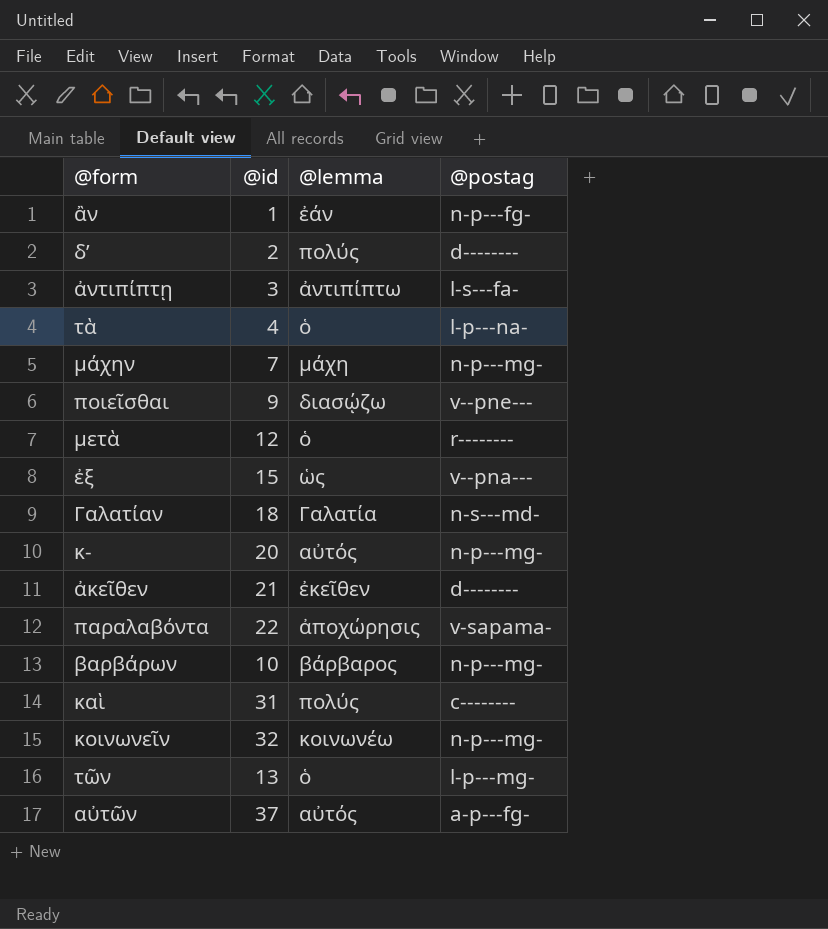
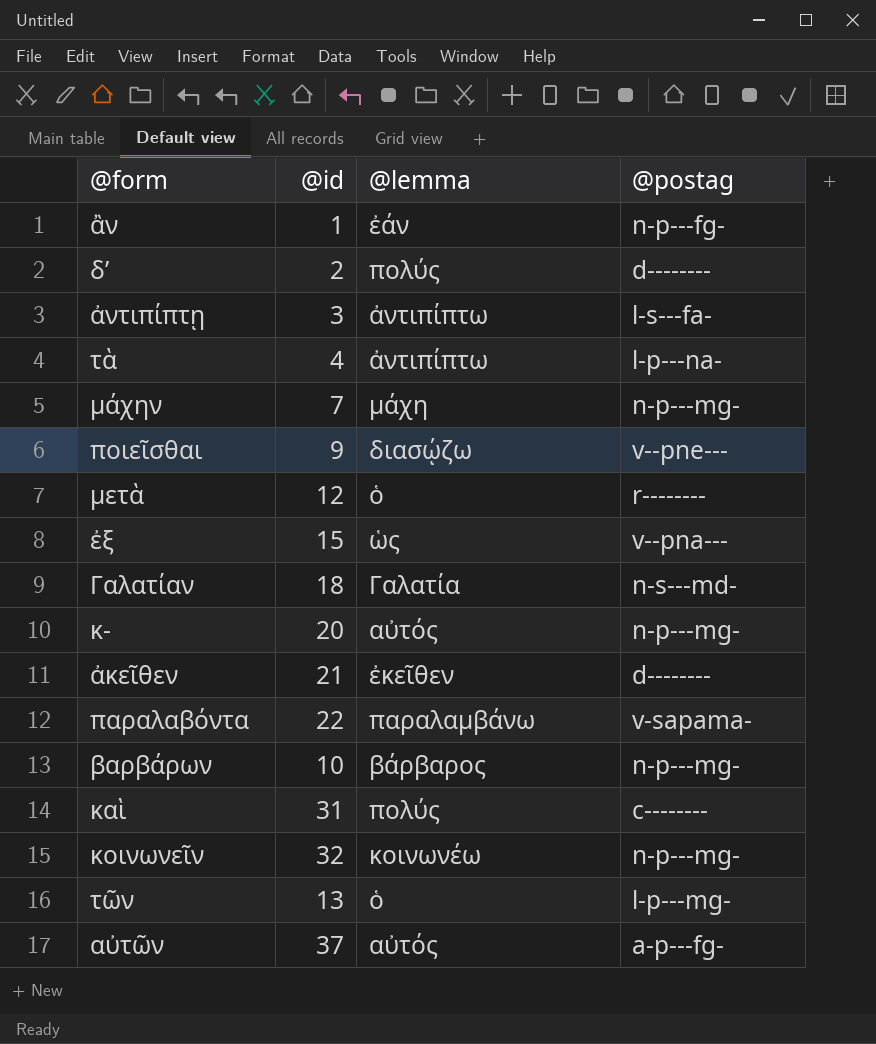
τὰ | @lemma: ὁ -> ἀντιπίπτω
παραλαβόντα | @lemma: ἀποχώρησις -> παραλαμβάνω

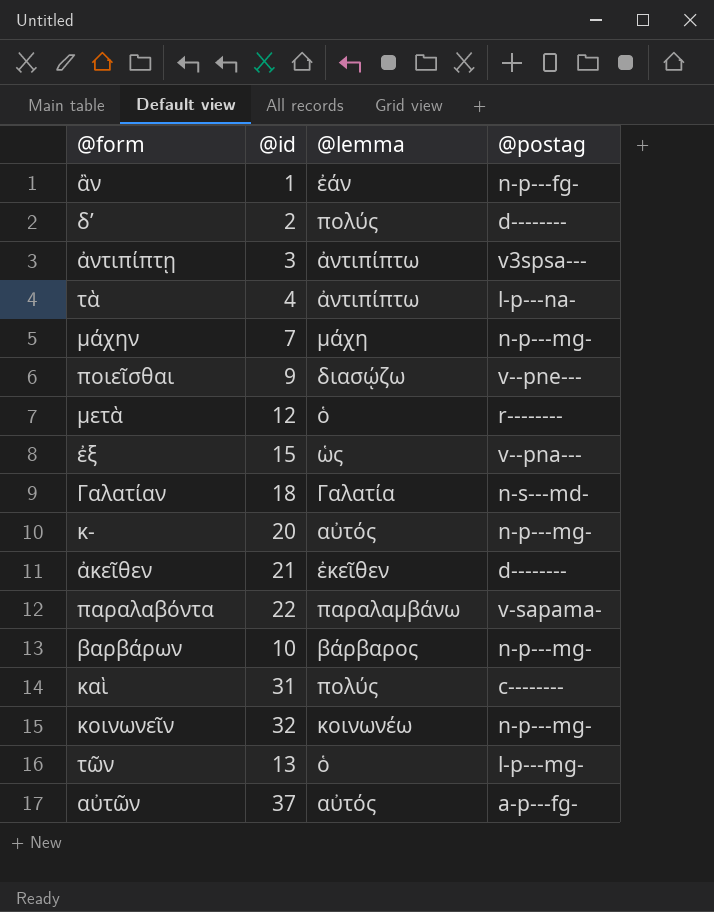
ἀντιπίπτῃ | @postag: l-s---fa- -> v3spsa---

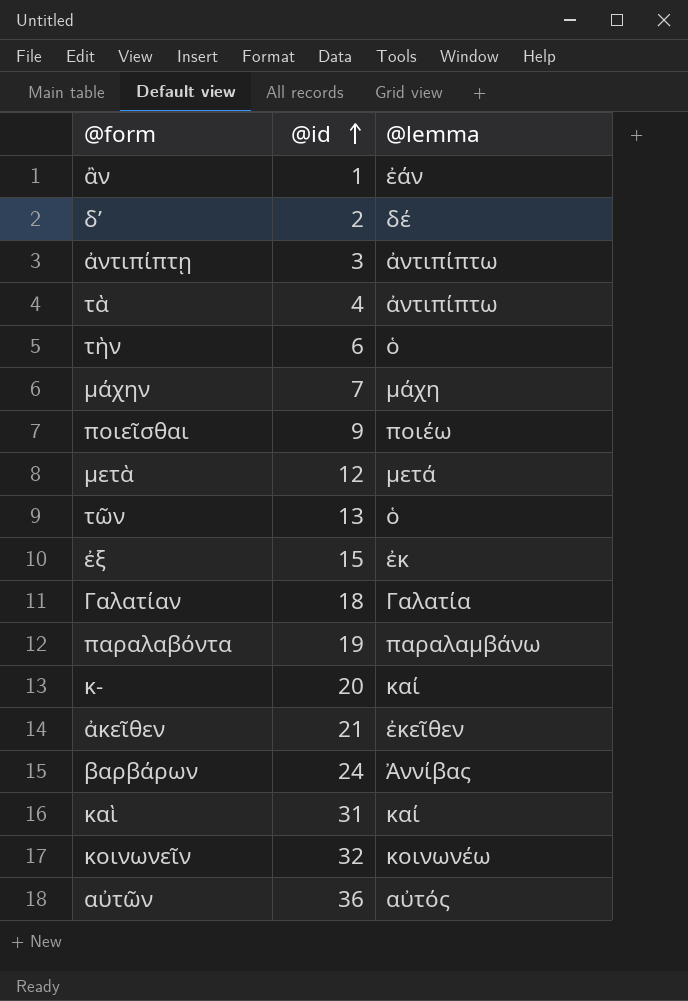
row order: none -> @id ascending
column @postag | position: 4 -> none
δʼ | @lemma: πολύς -> δέ
row τὴν: none -> 6 | ὁ
ποιεῖσθαι | @lemma: διασῴζω -> ποιέω
μετὰ | @lemma: ὁ -> μετά
ἐξ | @lemma: ὡς -> ἐκ
παραλαβόντα | @id: 22 -> 19
κ- | @lemma: αὐτός -> καί
βαρβάρων | @id: 10 -> 24
βαρβάρων | @lemma: βάρβαρος -> Ἀννίβας
καὶ | @lemma: πολύς -> καί
αὐτῶν | @id: 37 -> 36

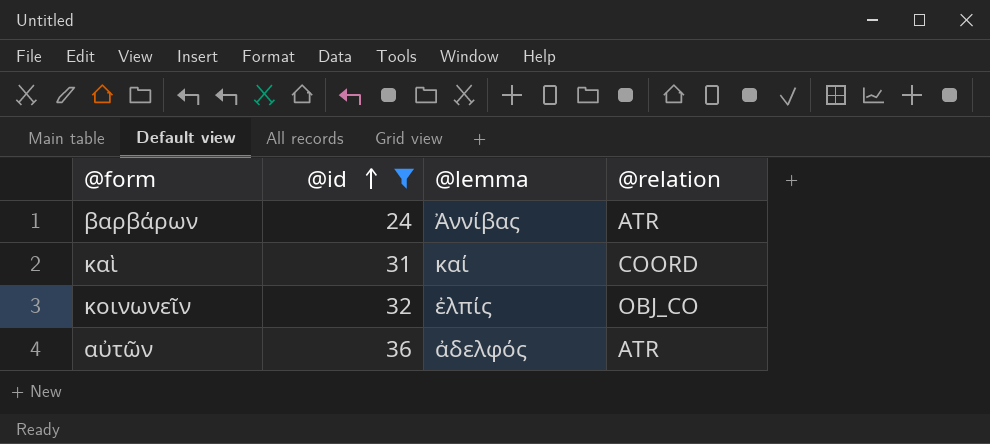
filter: none -> @id >= 24
column @relation | position: none -> 4
κοινωνεῖν | @lemma: κοινωνέω -> ἐλπίς
αὐτῶν | @lemma: αὐτός -> ἀδελφός

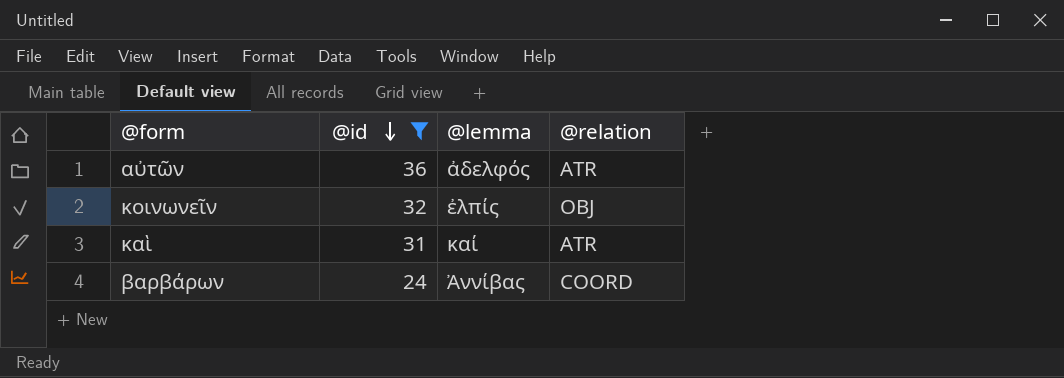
row order: @id ascending -> @id descending
κοινωνεῖν | @relation: OBJ_CO -> OBJ
καὶ | @relation: COORD -> ATR
βαρβάρων | @relation: ATR -> COORD

